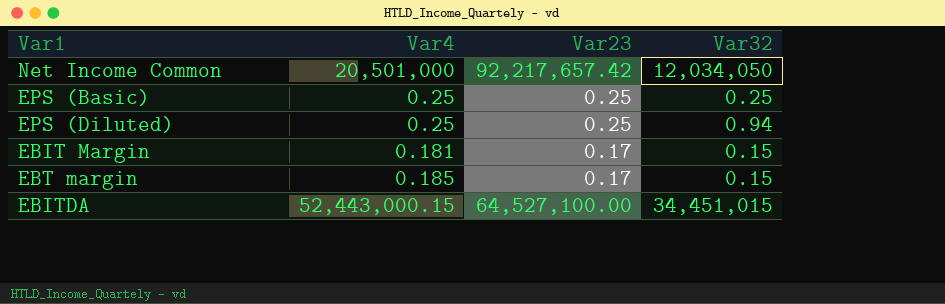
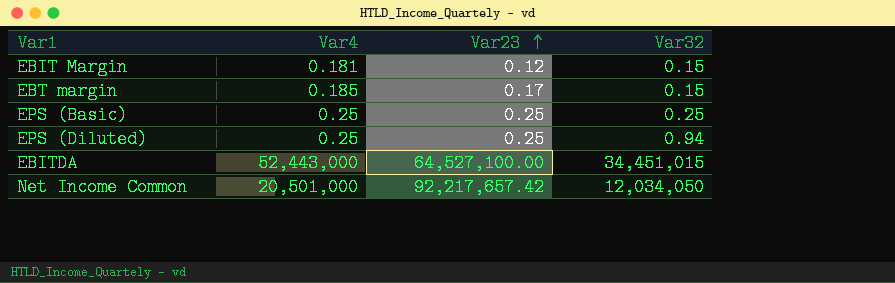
row order: none -> Var23 ascending
EBIT Margin | Var23: 0.17 -> 0.12
EBITDA | Var4: 52,443,000.15 -> 52,443,000

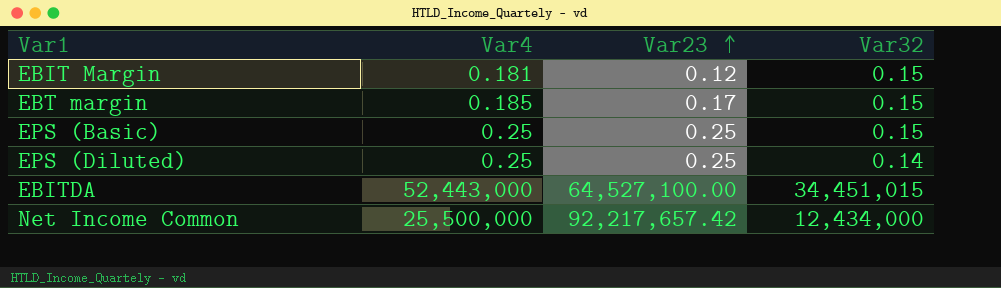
EPS (Basic) | Var32: 0.25 -> 0.15
EPS (Diluted) | Var32: 0.94 -> 0.14
Net Income Common | Var4: 20,501,000 -> 25,500,000
Net Income Common | Var32: 12,034,050 -> 12,434,000

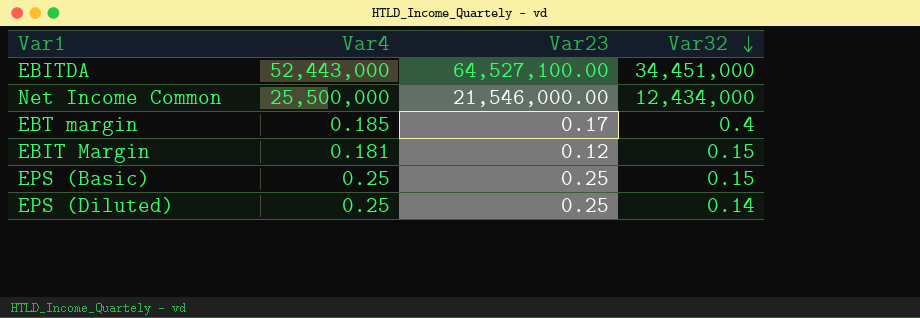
row order: Var23 ascending -> Var32 descending
EBITDA | Var32: 34,451,015 -> 34,451,000
Net Income Common | Var23: 92,217,657.42 -> 21,546,000.00
EBT margin | Var32: 0.15 -> 0.4

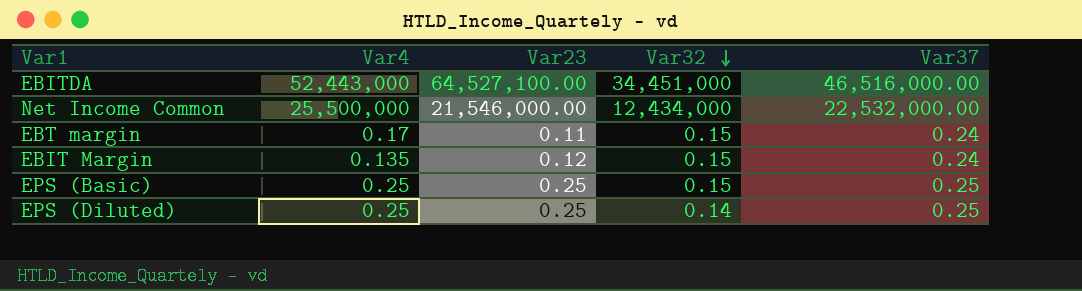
column Var37 | position: none -> 5
EBT margin | Var4: 0.185 -> 0.17
EBT margin | Var23: 0.17 -> 0.11
EBT margin | Var32: 0.4 -> 0.15
EBIT Margin | Var4: 0.181 -> 0.135

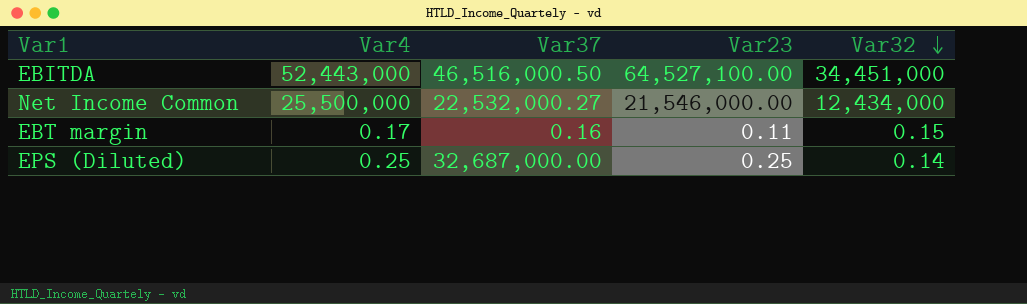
column Var37 | position: 5 -> 3
row EBIT Margin: 0.135 | 0.12 | 0.15 | 0.24 -> none
row EPS (Basic): 0.25 | 0.25 | 0.15 | 0.25 -> none
EBITDA | Var37: 46,516,000.00 -> 46,516,000.50
Net Income Common | Var37: 22,532,000.00 -> 22,532,000.27
EBT margin | Var37: 0.24 -> 0.16
EPS (Diluted) | Var37: 0.25 -> 32,687,000.00

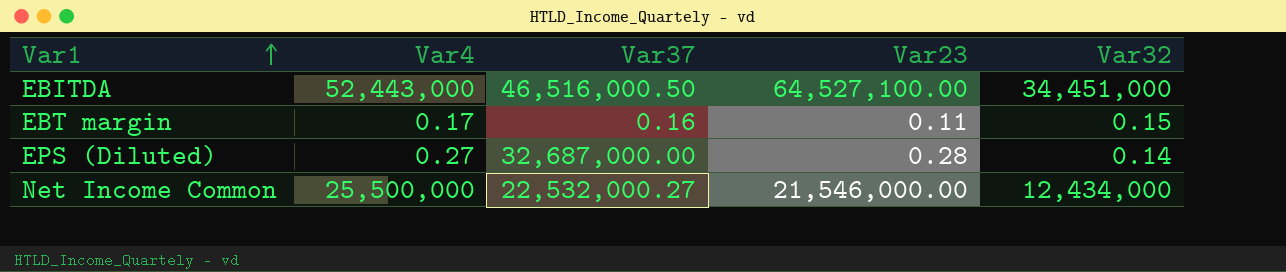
row order: Var32 descending -> Var1 ascending
EPS (Diluted) | Var4: 0.25 -> 0.27
EPS (Diluted) | Var23: 0.25 -> 0.28

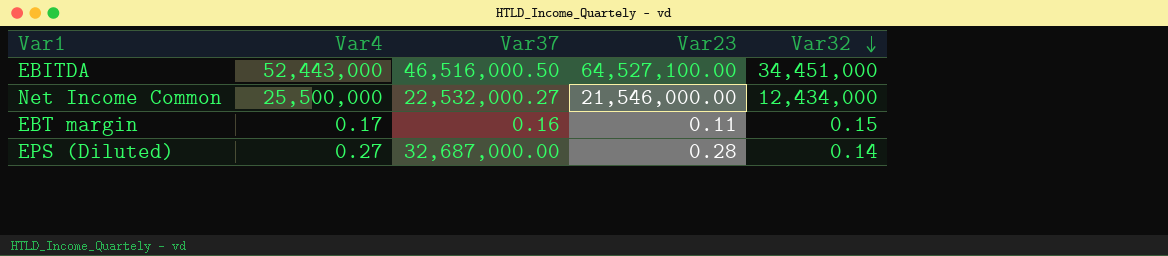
row order: Var1 ascending -> Var32 descending

